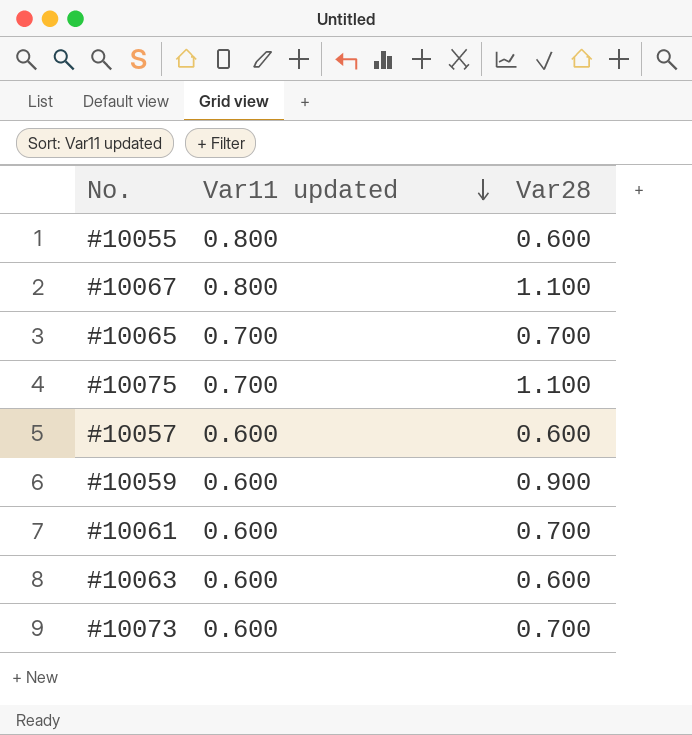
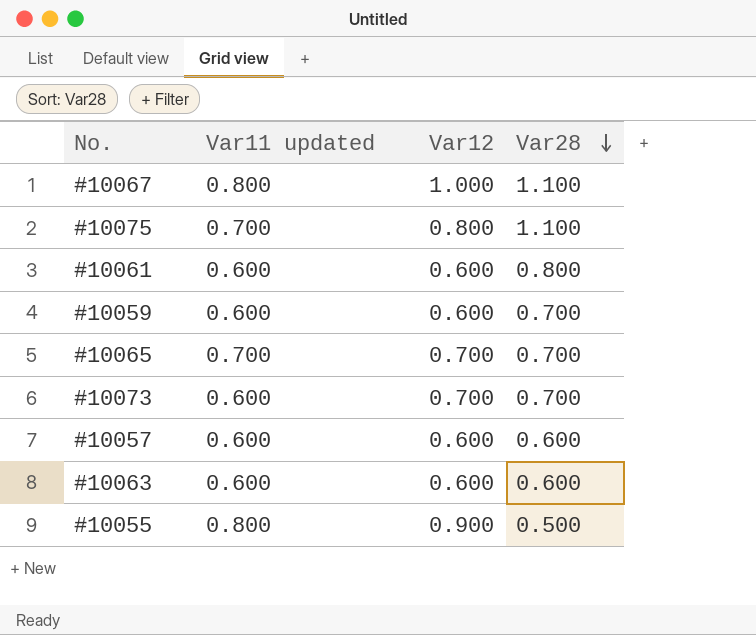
row order: Var11 updated descending -> Var28 descending
column Var12 | position: none -> 3
#10061 | Var28: 0.700 -> 0.800
#10059 | Var28: 0.900 -> 0.700
#10055 | Var28: 0.600 -> 0.500

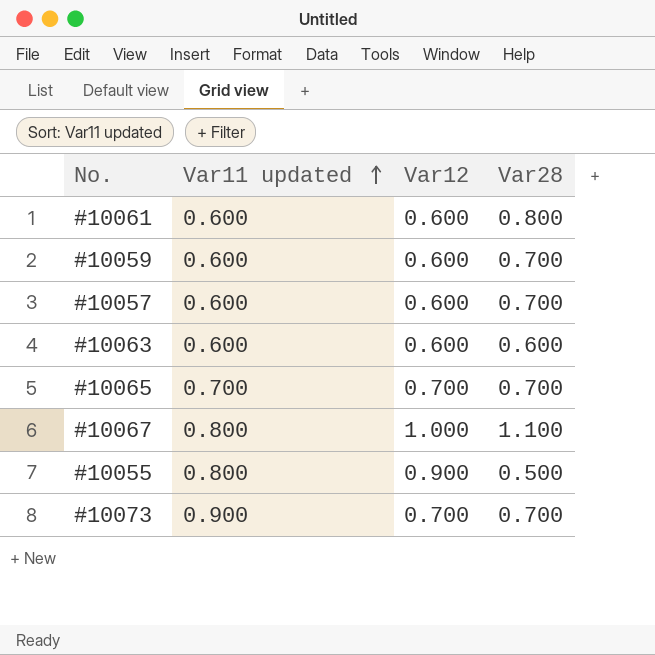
row order: Var28 descending -> Var11 updated ascending
row #10075: 0.700 | 0.800 | 1.100 -> none
#10057 | Var28: 0.600 -> 0.700
#10073 | Var11 updated: 0.600 -> 0.900

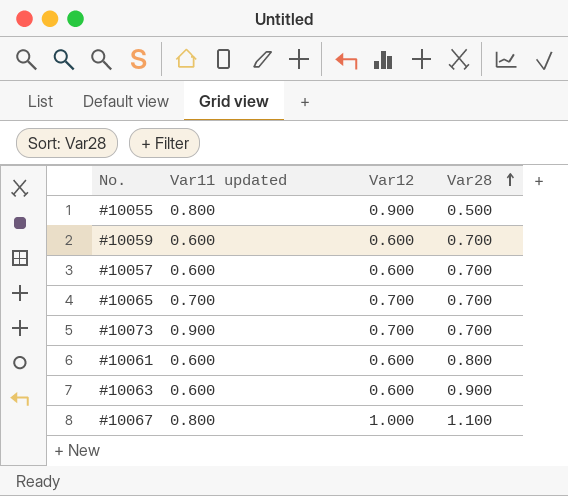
row order: Var11 updated ascending -> Var28 ascending
#10063 | Var28: 0.600 -> 0.900

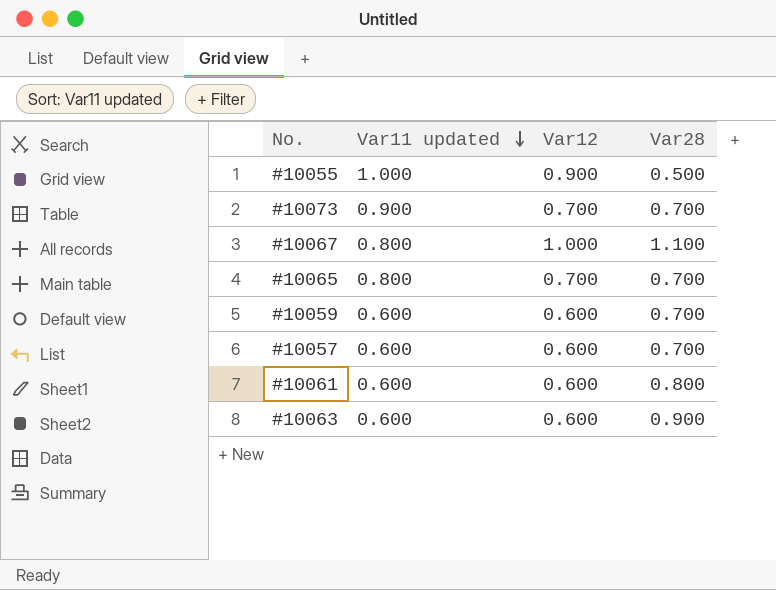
row order: Var28 ascending -> Var11 updated descending
#10055 | Var11 updated: 0.800 -> 1.000
#10065 | Var11 updated: 0.700 -> 0.800

